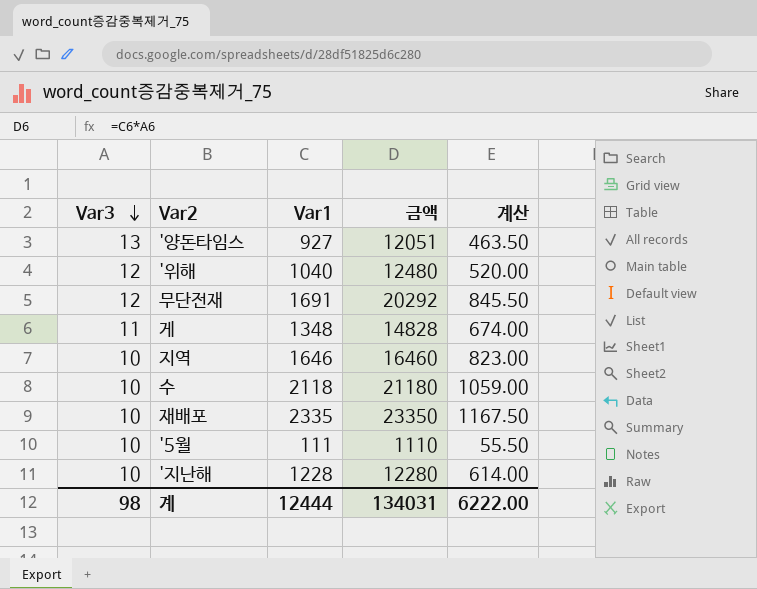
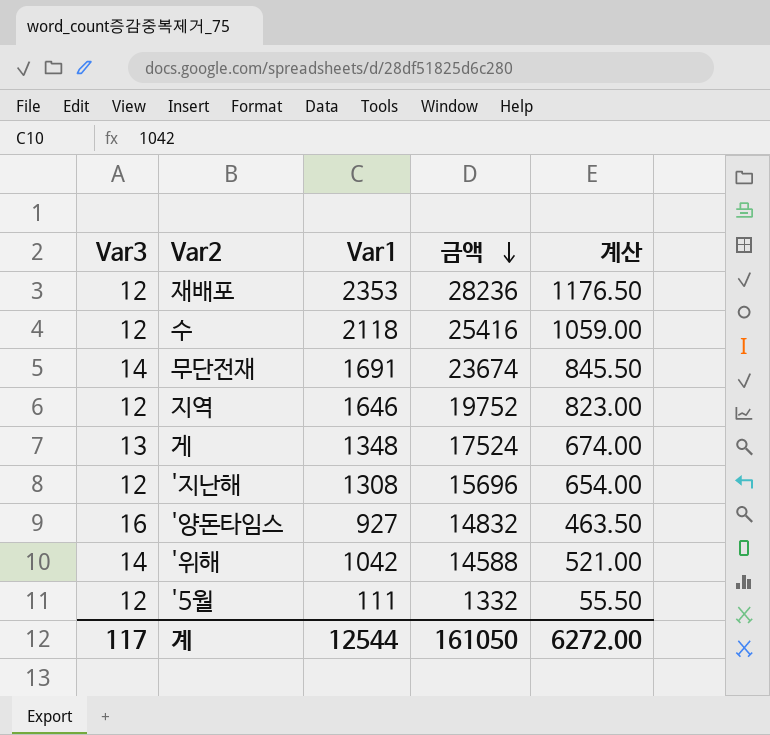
row order: Var3 descending -> 금액 descending
재배포 | Var3: 10 -> 12
재배포 | Var1: 2335 -> 2353
재배포 | 금액: 23350 -> 28236
재배포 | 계산: 1167.50 -> 1176.50
수 | Var3: 10 -> 12
수 | 금액: 21180 -> 25416
무단전재 | Var3: 12 -> 14
무단전재 | 금액: 20292 -> 23674
지역 | Var3: 10 -> 12
지역 | 금액: 16460 -> 19752
게 | Var3: 11 -> 13
게 | 금액: 14828 -> 17524
'지난해 | Var3: 10 -> 12
'지난해 | Var1: 1228 -> 1308
'지난해 | 금액: 12280 -> 15696
'지난해 | 계산: 614.00 -> 654.00
'양돈타임스 | Var3: 13 -> 16
'양돈타임스 | 금액: 12051 -> 14832
'위해 | Var3: 12 -> 14
'위해 | Var1: 1040 -> 1042
'위해 | 금액: 12480 -> 14588
'위해 | 계산: 520.00 -> 521.00
'5월 | Var3: 10 -> 12
'5월 | 금액: 1110 -> 1332
계 | Var3: 98 -> 117
계 | Var1: 12444 -> 12544
계 | 금액: 134031 -> 161050
계 | 계산: 6222.00 -> 6272.00

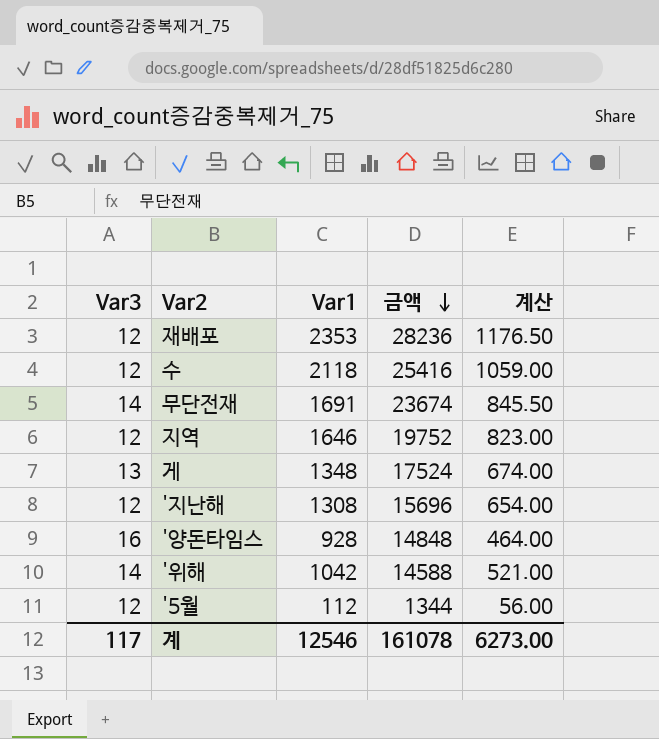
'양돈타임스 | Var1: 927 -> 928
'양돈타임스 | 금액: 14832 -> 14848
'양돈타임스 | 계산: 463.50 -> 464.00
'5월 | Var1: 111 -> 112
'5월 | 금액: 1332 -> 1344
'5월 | 계산: 55.50 -> 56.00
계 | Var1: 12544 -> 12546
계 | 금액: 161050 -> 161078
계 | 계산: 6272.00 -> 6273.00

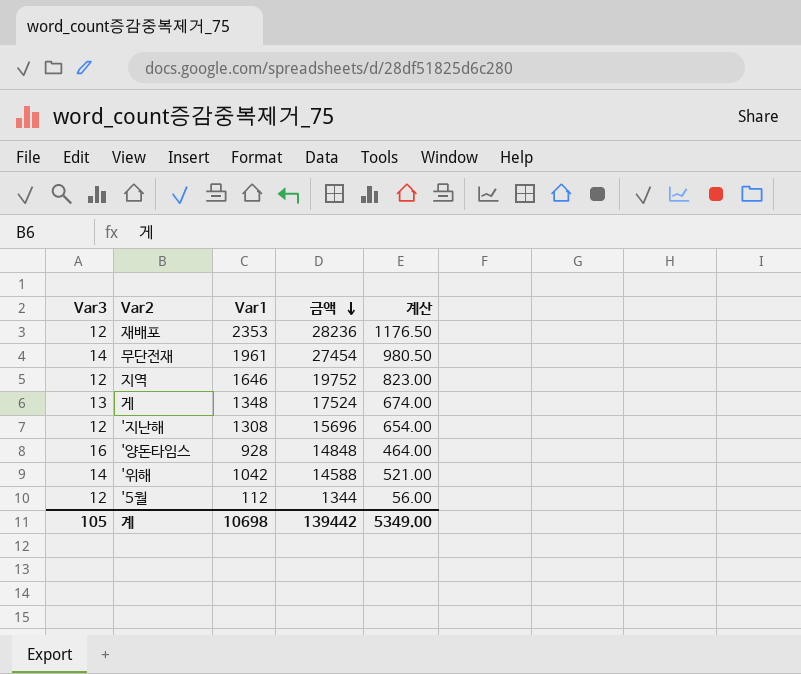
row 수: 12 | 2118 | 25416 | 1059.00 -> none
무단전재 | Var1: 1691 -> 1961
무단전재 | 금액: 23674 -> 27454
무단전재 | 계산: 845.50 -> 980.50
계 | Var3: 117 -> 105
계 | Var1: 12546 -> 10698
계 | 금액: 161078 -> 139442
계 | 계산: 6273.00 -> 5349.00

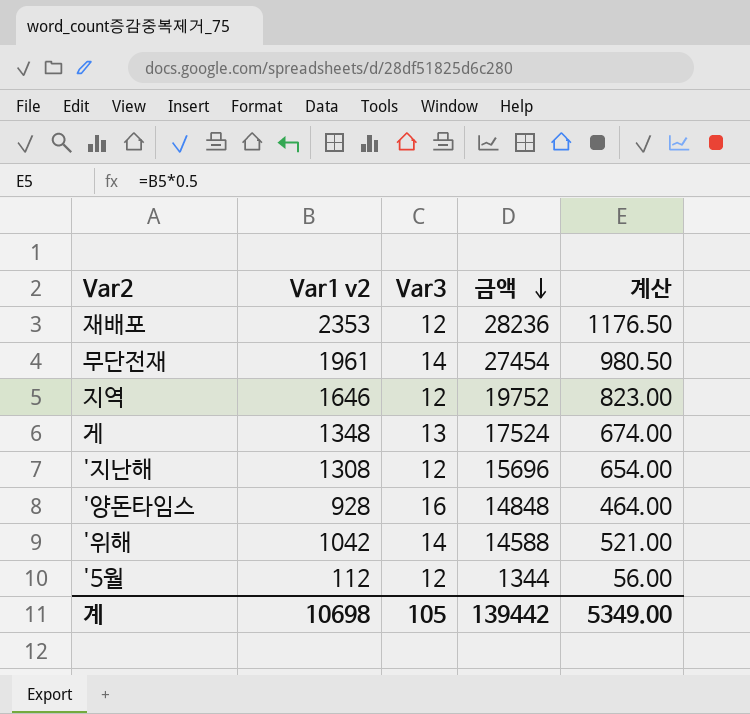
column name: Var1 -> Var1 v2
column Var3 | position: 1 -> 3

